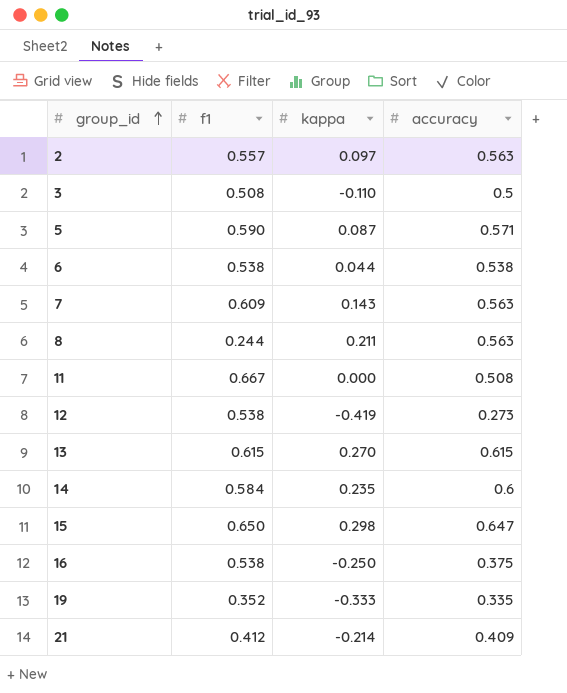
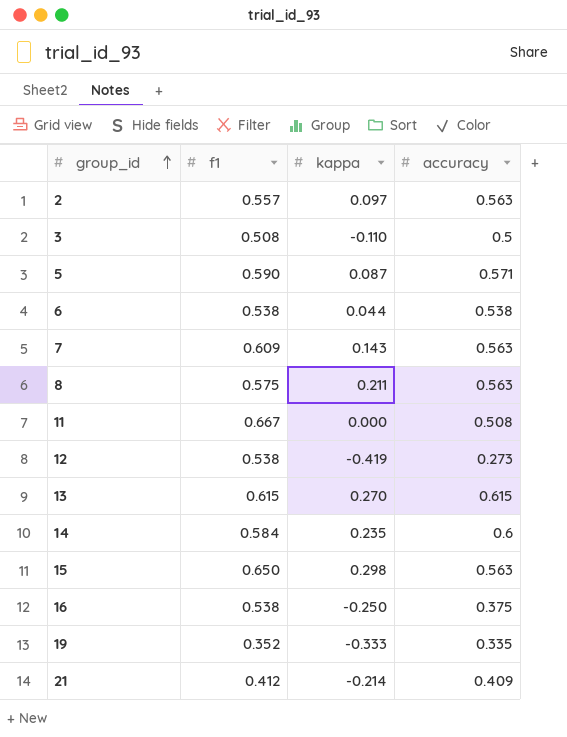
8 | f1: 0.244 -> 0.575
15 | accuracy: 0.647 -> 0.563

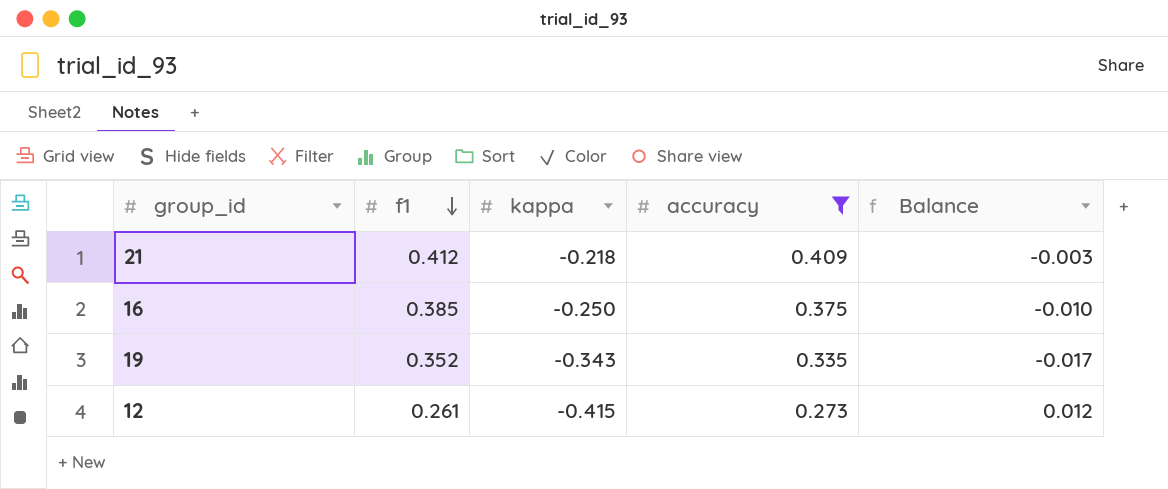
filter: none -> accuracy <= 0.409
row order: group_id ascending -> f1 descending
column Balance | formula: none -> [accuracy] - [f1]
21 | kappa: -0.214 -> -0.218
16 | f1: 0.538 -> 0.385
19 | kappa: -0.333 -> -0.343
12 | f1: 0.538 -> 0.261
12 | kappa: -0.419 -> -0.415

